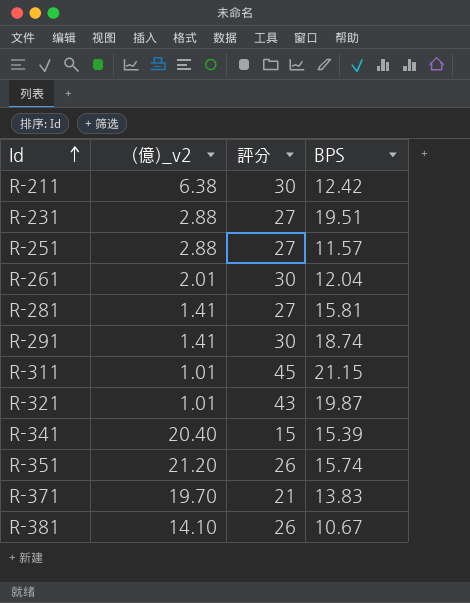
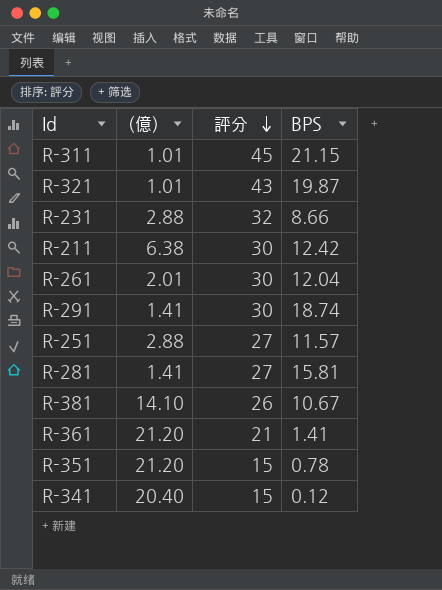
row order: Id ascending -> 評分 descending
column name: (億)_v2 -> (億)
row R-371: 19.70 | 21 | 13.83 -> none
R-231 | 評分: 27 -> 32
R-231 | BPS: 19.51 -> 8.66
row R-361: none -> 21.20 | 21 | 1.41
R-351 | 評分: 26 -> 15
R-351 | BPS: 15.74 -> 0.78
R-341 | BPS: 15.39 -> 0.12

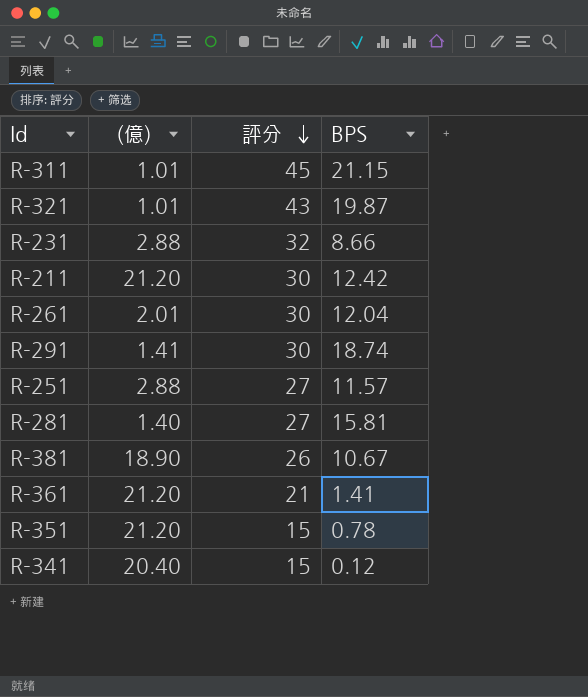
R-211 | (億): 6.38 -> 21.20
R-281 | (億): 1.41 -> 1.40
R-381 | (億): 14.10 -> 18.90

